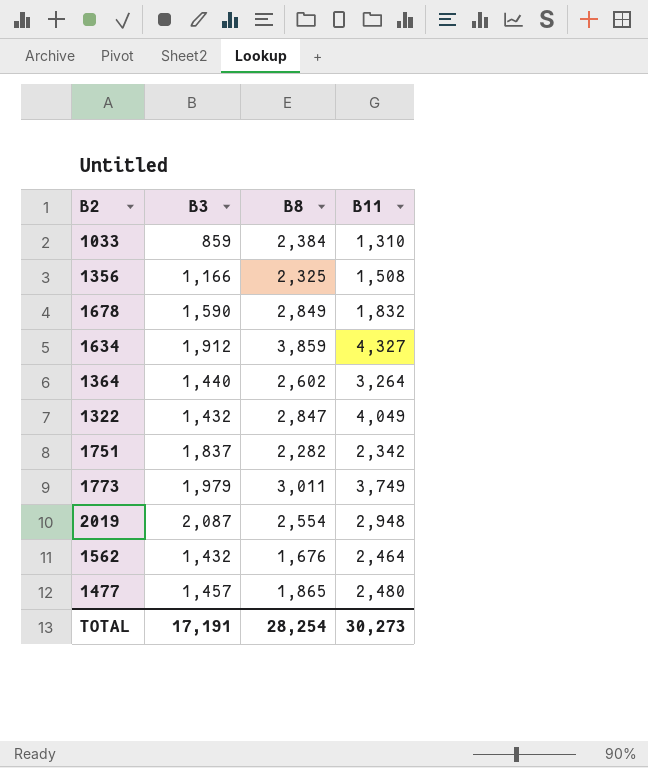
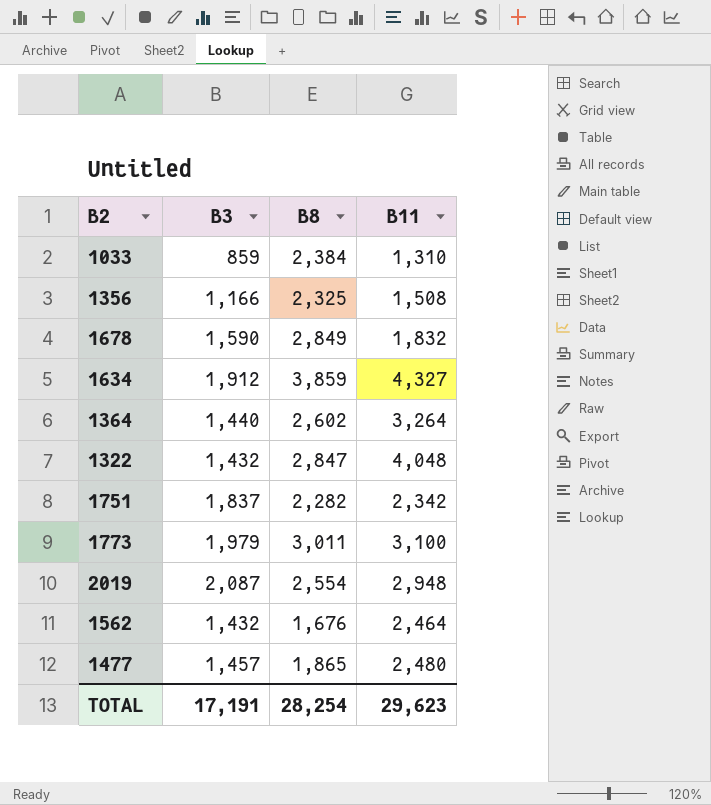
1322 | B11: 4,049 -> 4,048
1773 | B11: 3,749 -> 3,100
TOTAL | B11: 30,273 -> 29,623

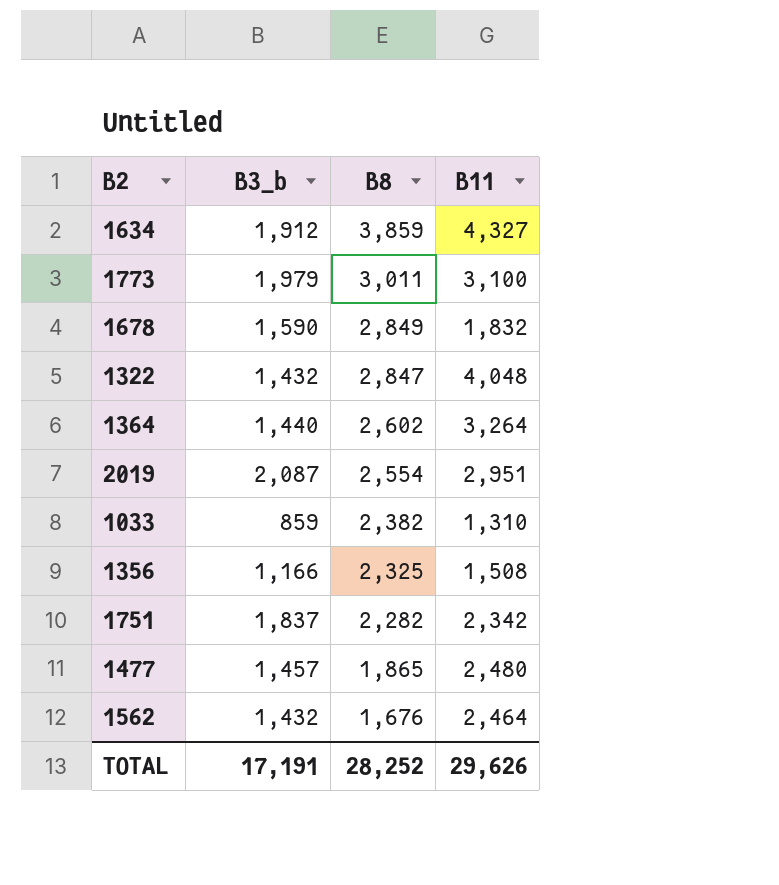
row order: none -> B8 descending
column name: B3 -> B3_b
2019 | B11: 2,948 -> 2,951
1033 | B8: 2,384 -> 2,382
TOTAL | B8: 28,254 -> 28,252
TOTAL | B11: 29,623 -> 29,626

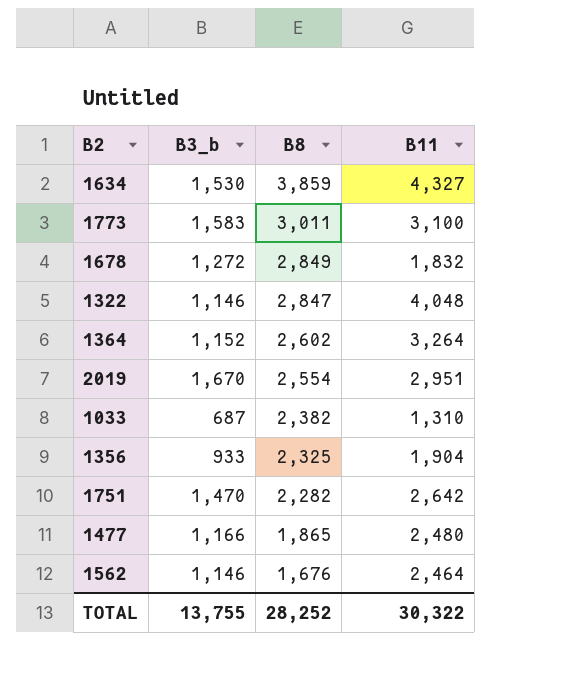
1634 | B3_b: 1,912 -> 1,530
1773 | B3_b: 1,979 -> 1,583
1678 | B3_b: 1,590 -> 1,272
1322 | B3_b: 1,432 -> 1,146
1364 | B3_b: 1,440 -> 1,152
2019 | B3_b: 2,087 -> 1,670
1033 | B3_b: 859 -> 687
1356 | B3_b: 1,166 -> 933
1356 | B11: 1,508 -> 1,904
1751 | B3_b: 1,837 -> 1,470
1751 | B11: 2,342 -> 2,642
1477 | B3_b: 1,457 -> 1,166
1562 | B3_b: 1,432 -> 1,146
TOTAL | B3_b: 17,191 -> 13,755
TOTAL | B11: 29,626 -> 30,322

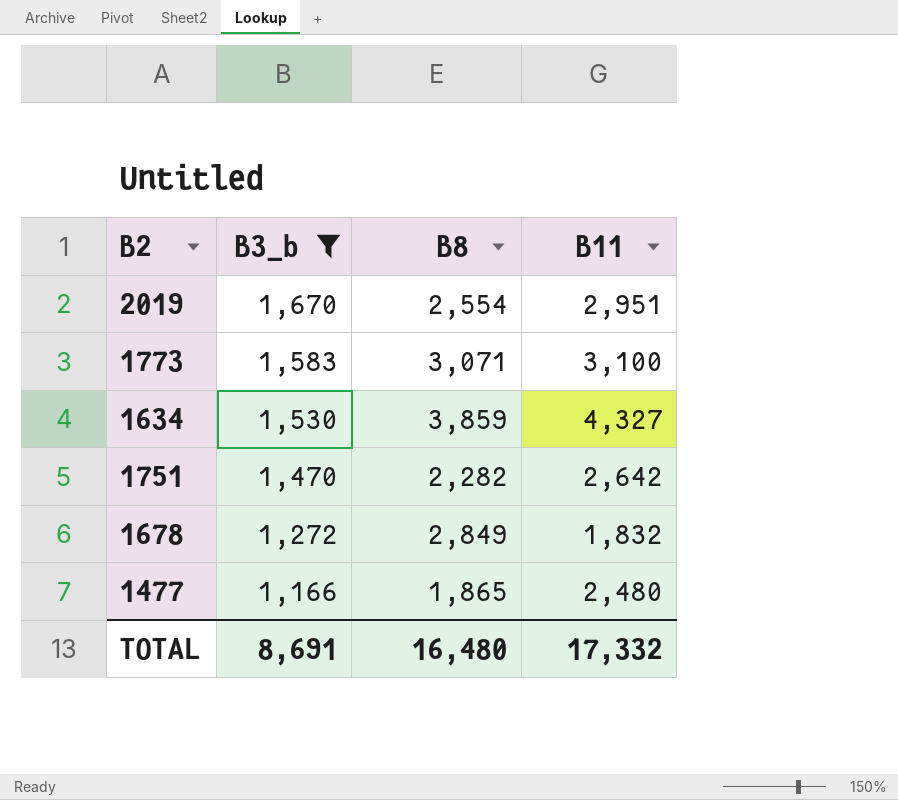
filter: none -> B3_b >= 1,166
row order: B8 descending -> B3_b descending
1773 | B8: 3,011 -> 3,071
TOTAL | B3_b: 13,755 -> 8,691
TOTAL | B8: 28,252 -> 16,480
TOTAL | B11: 30,322 -> 17,332

